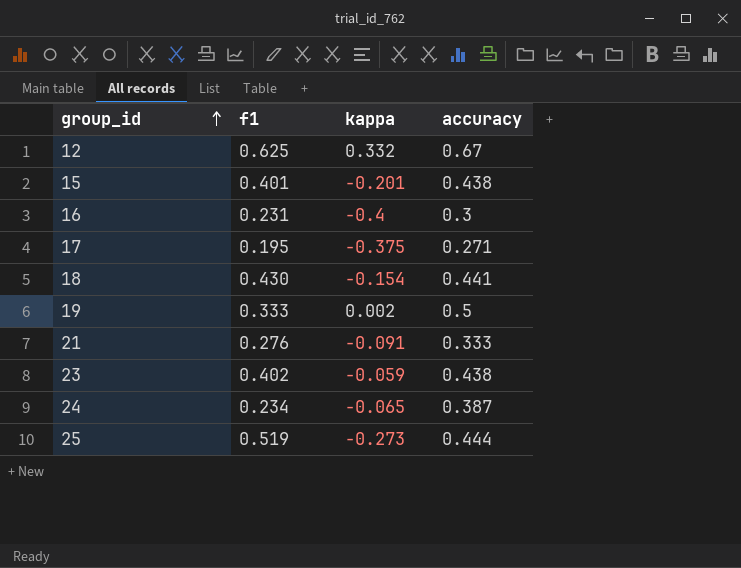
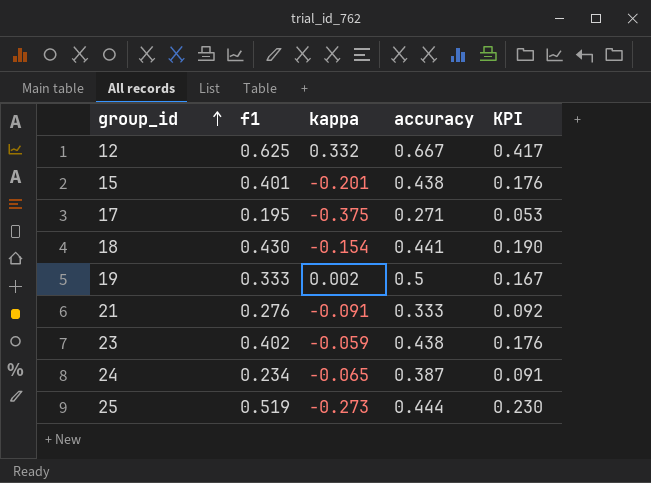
column KPI | formula: none -> [f1] * [accuracy]
row 16: 0.231 | -0.4 | 0.3 -> none
12 | accuracy: 0.67 -> 0.667

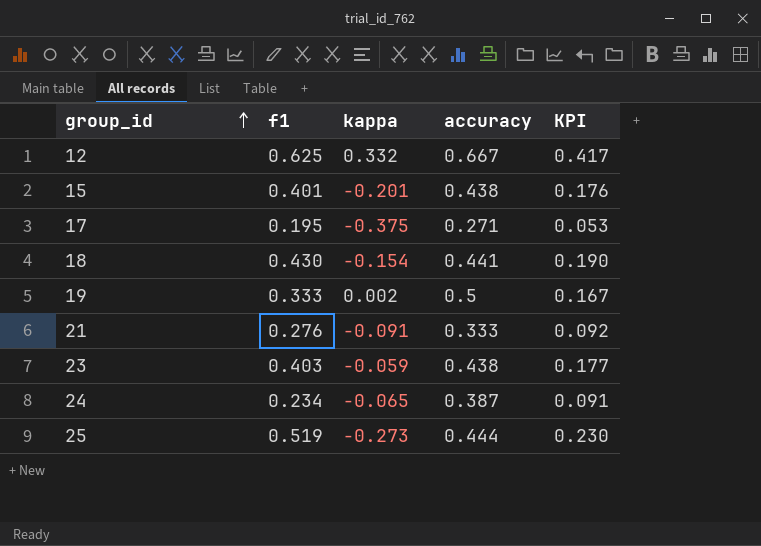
23 | f1: 0.402 -> 0.403
23 | KPI: 0.176 -> 0.177

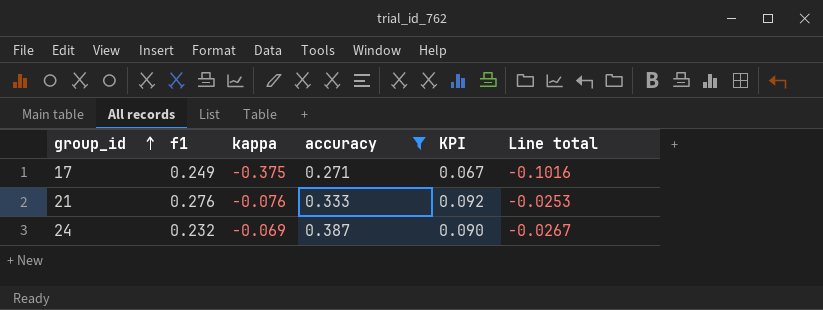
filter: none -> accuracy <= 0.387
column Line total | formula: none -> [kappa] * [accuracy]
17 | f1: 0.195 -> 0.249
17 | KPI: 0.053 -> 0.067
21 | kappa: -0.091 -> -0.076
24 | f1: 0.234 -> 0.232
24 | kappa: -0.065 -> -0.069
24 | KPI: 0.091 -> 0.090

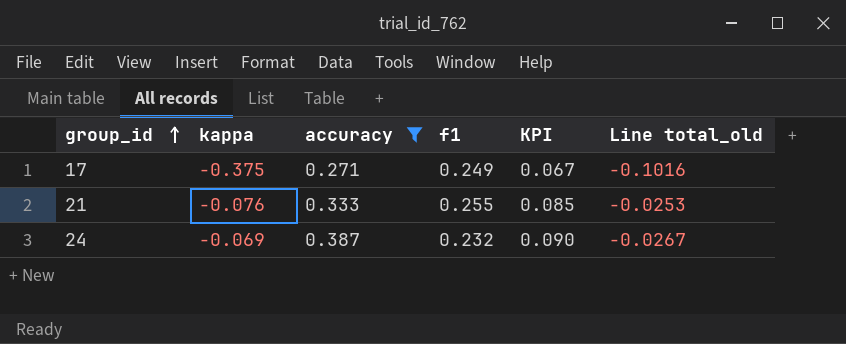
column f1 | position: 2 -> 4
column name: Line total -> Line total_old
21 | f1: 0.276 -> 0.255
21 | KPI: 0.092 -> 0.085

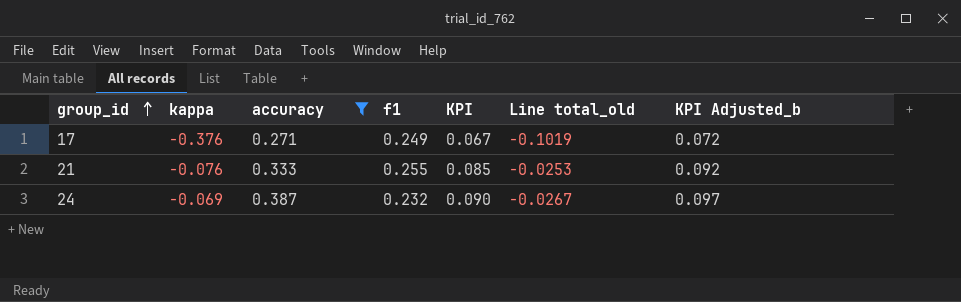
column KPI Adjusted_b | formula: none -> [KPI] * 1.08
17 | kappa: -0.375 -> -0.376
17 | Line total_old: -0.1016 -> -0.1019

